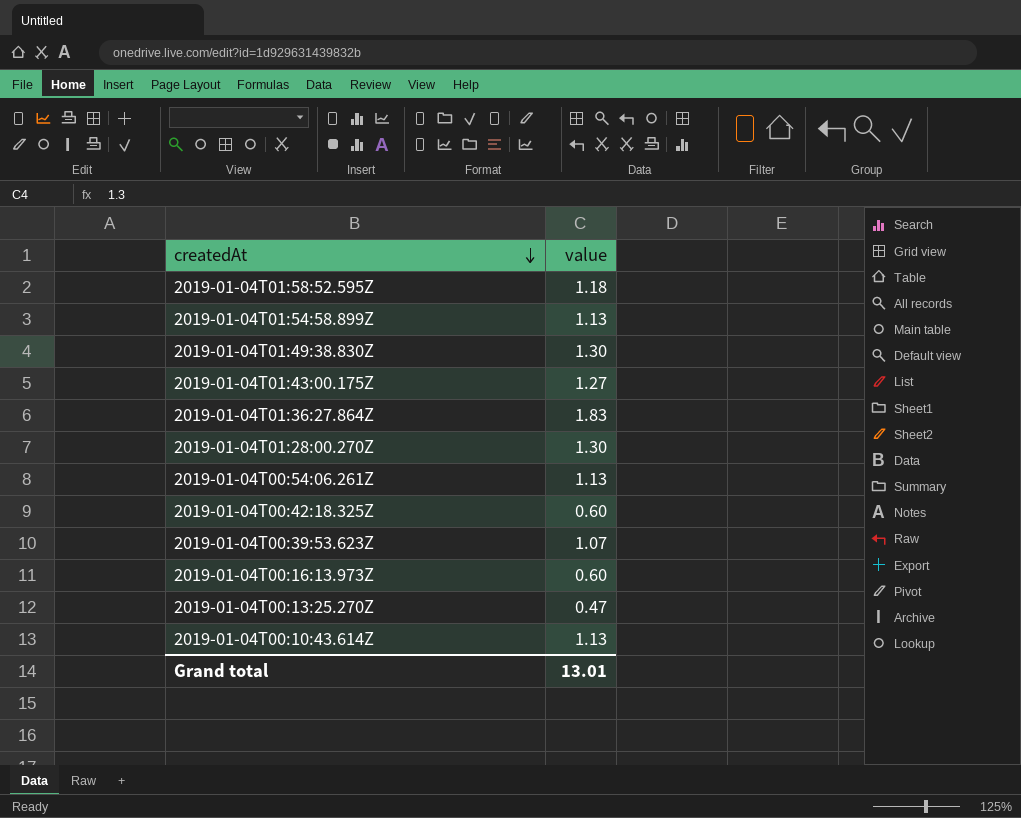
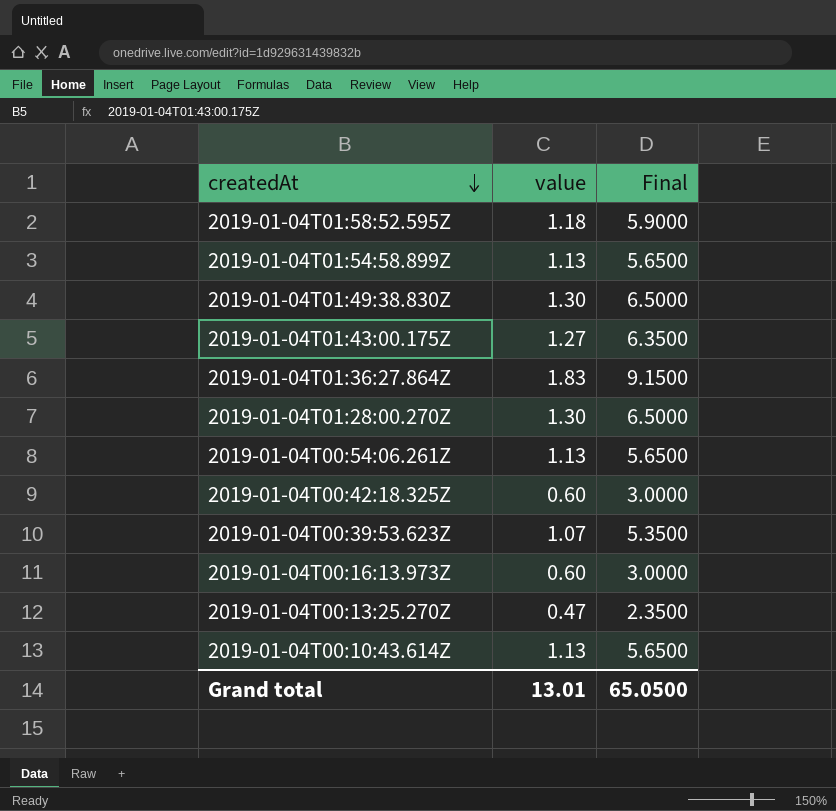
column Final | formula: none -> [value] * 5

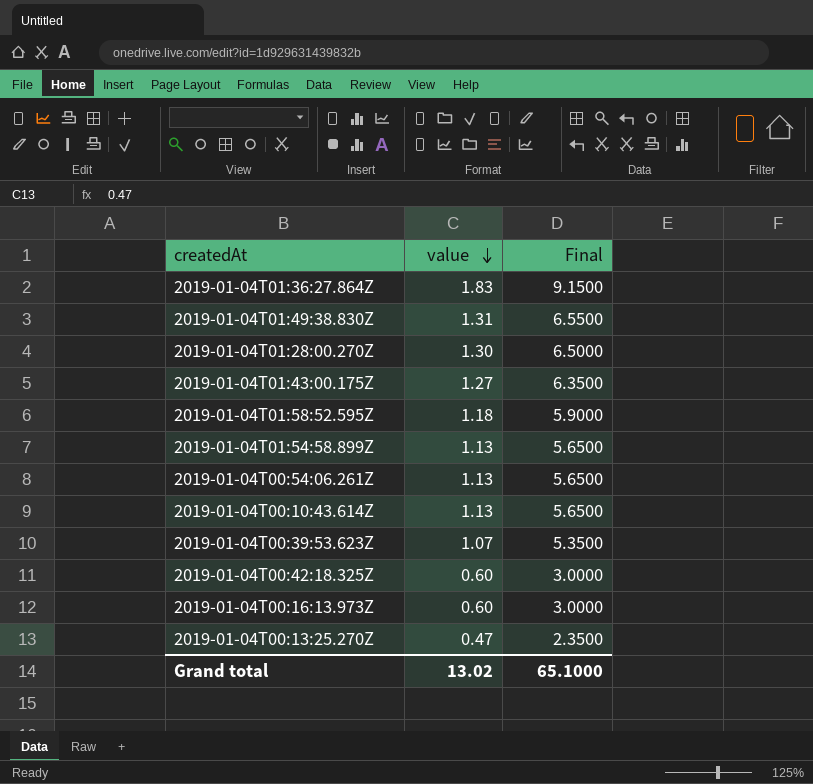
row order: createdAt descending -> value descending
2019-01-04T01:49:38.830Z | value: 1.30 -> 1.31
2019-01-04T01:49:38.830Z | Final: 6.5000 -> 6.5500
Grand total | value: 13.01 -> 13.02
Grand total | Final: 65.0500 -> 65.1000

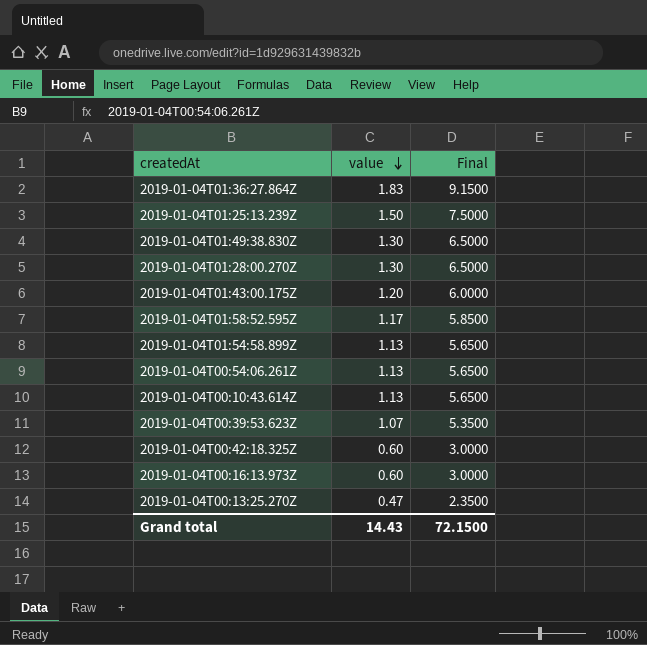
row 2019-01-04T01:25:13.239Z: none -> 1.50 | 7.5000
2019-01-04T01:49:38.830Z | value: 1.31 -> 1.30
2019-01-04T01:49:38.830Z | Final: 6.5500 -> 6.5000
2019-01-04T01:43:00.175Z | value: 1.27 -> 1.20
2019-01-04T01:43:00.175Z | Final: 6.3500 -> 6.0000
2019-01-04T01:58:52.595Z | value: 1.18 -> 1.17
2019-01-04T01:58:52.595Z | Final: 5.9000 -> 5.8500
Grand total | value: 13.02 -> 14.43
Grand total | Final: 65.1000 -> 72.1500

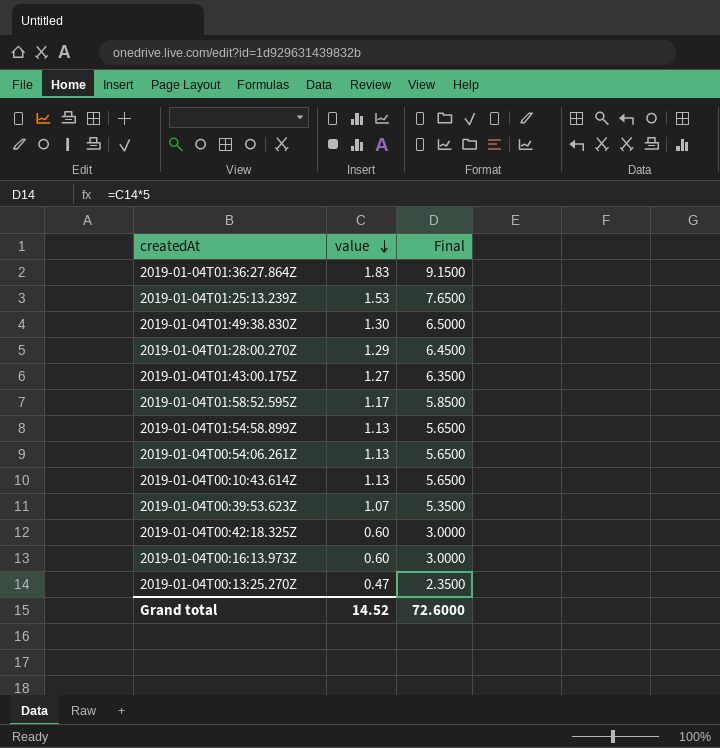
2019-01-04T01:25:13.239Z | value: 1.50 -> 1.53
2019-01-04T01:25:13.239Z | Final: 7.5000 -> 7.6500
2019-01-04T01:28:00.270Z | value: 1.30 -> 1.29
2019-01-04T01:28:00.270Z | Final: 6.5000 -> 6.4500
2019-01-04T01:43:00.175Z | value: 1.20 -> 1.27
2019-01-04T01:43:00.175Z | Final: 6.0000 -> 6.3500
Grand total | value: 14.43 -> 14.52
Grand total | Final: 72.1500 -> 72.6000

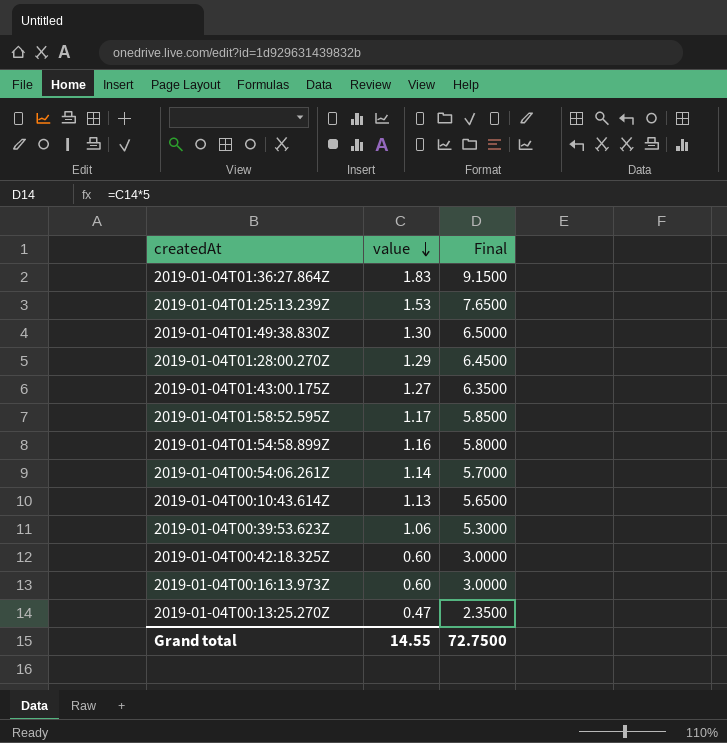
2019-01-04T01:54:58.899Z | value: 1.13 -> 1.16
2019-01-04T01:54:58.899Z | Final: 5.6500 -> 5.8000
2019-01-04T00:54:06.261Z | value: 1.13 -> 1.14
2019-01-04T00:54:06.261Z | Final: 5.6500 -> 5.7000
2019-01-04T00:39:53.623Z | value: 1.07 -> 1.06
2019-01-04T00:39:53.623Z | Final: 5.3500 -> 5.3000
Grand total | value: 14.52 -> 14.55
Grand total | Final: 72.6000 -> 72.7500

